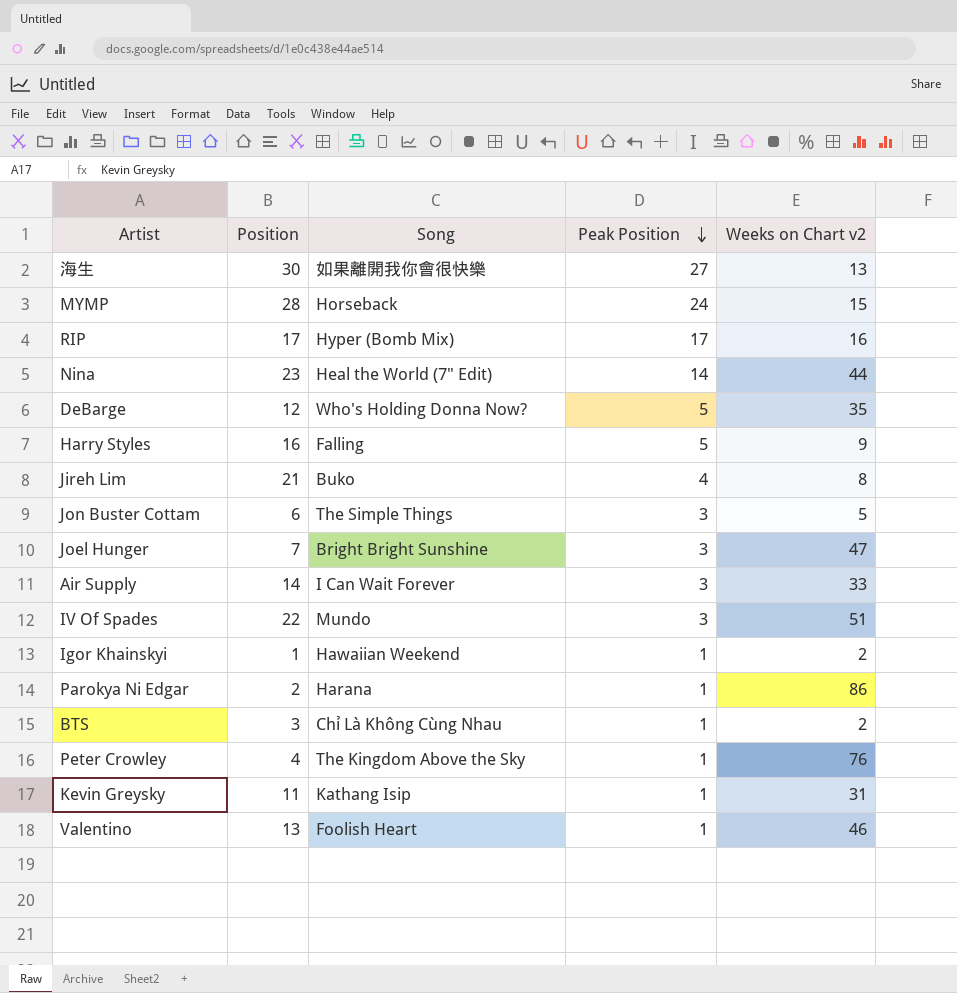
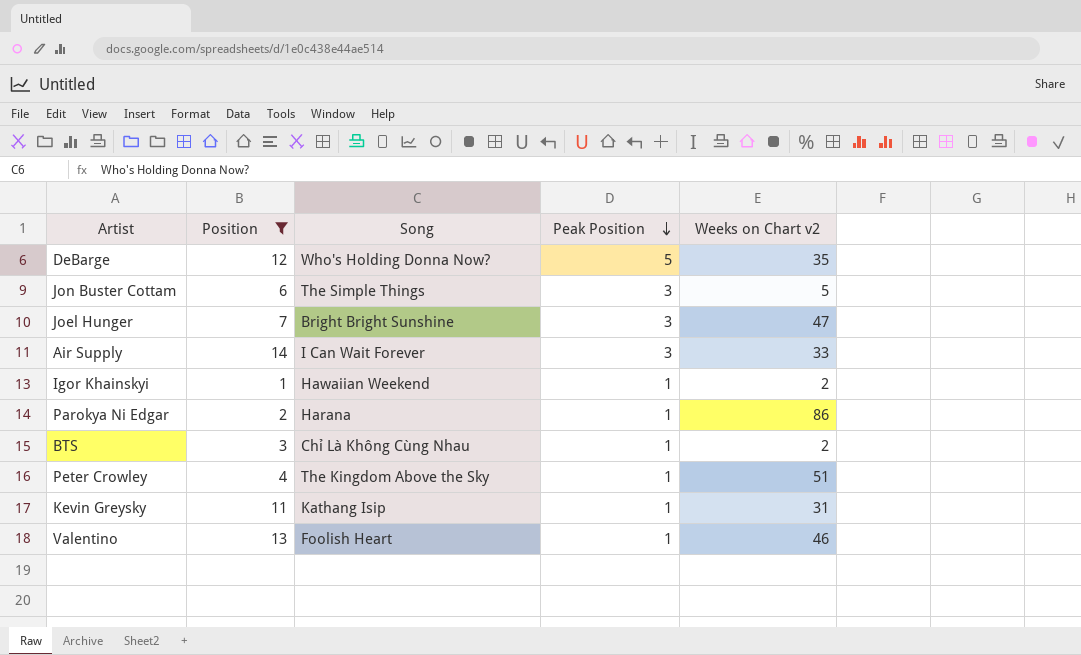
filter: none -> Position <= 14
Peter Crowley | Weeks on Chart v2: 76 -> 51

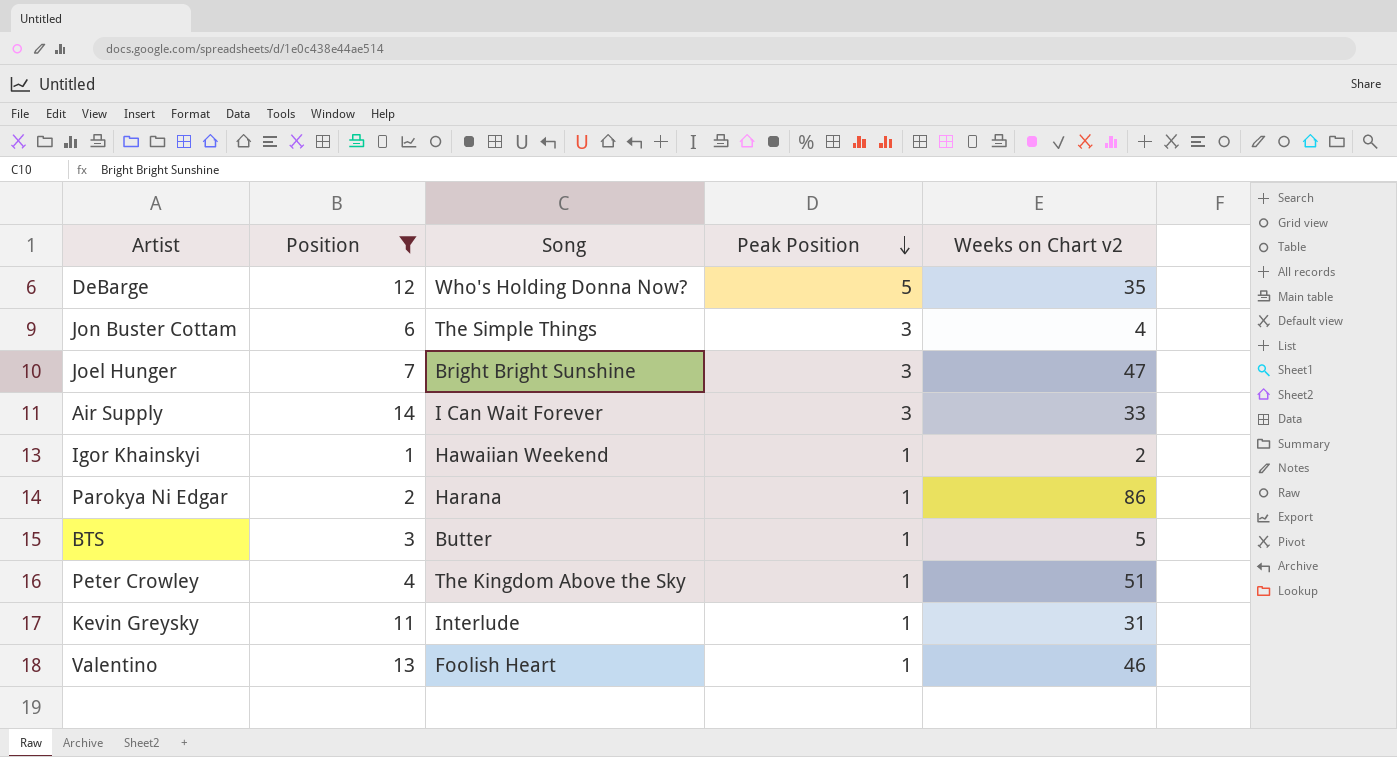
Jon Buster Cottam | Weeks on Chart v2: 5 -> 4
BTS | Song: Chỉ Là Không Cùng Nhau -> Butter
BTS | Weeks on Chart v2: 2 -> 5
Kevin Greysky | Song: Kathang Isip -> Interlude

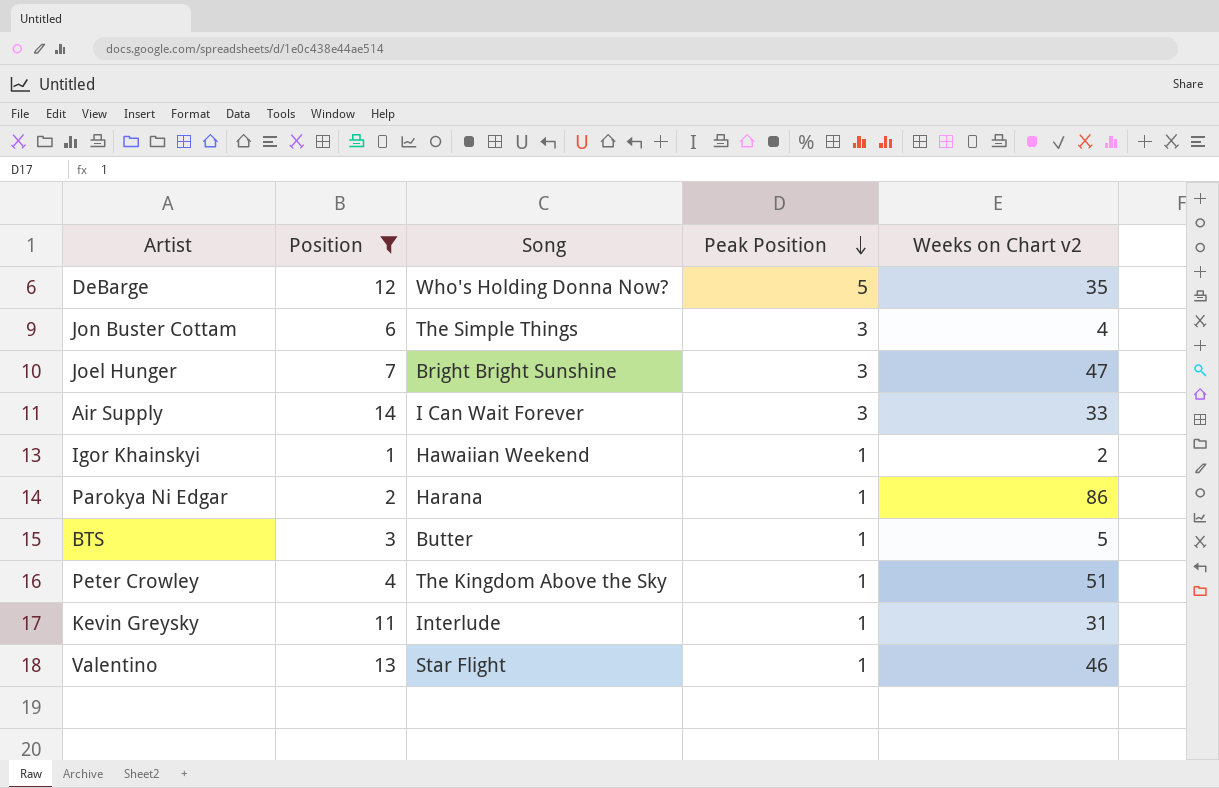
Valentino | Song: Foolish Heart -> Star Flight

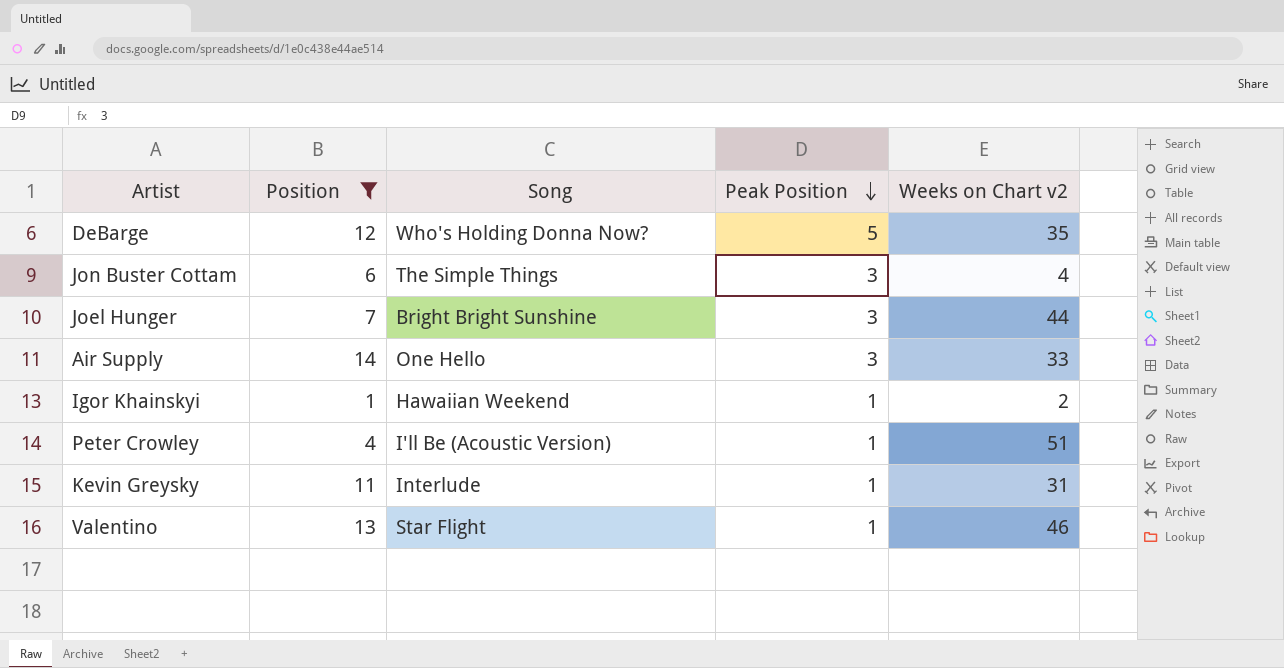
row Parokya Ni Edgar: 2 | Harana | 1 | 86 -> none
row BTS: 3 | Butter | 1 | 5 -> none
Joel Hunger | Weeks on Chart v2: 47 -> 44
Air Supply | Song: I Can Wait Forever -> One Hello
Peter Crowley | Song: The Kingdom Above the Sky -> I'll Be (Acoustic Version)

